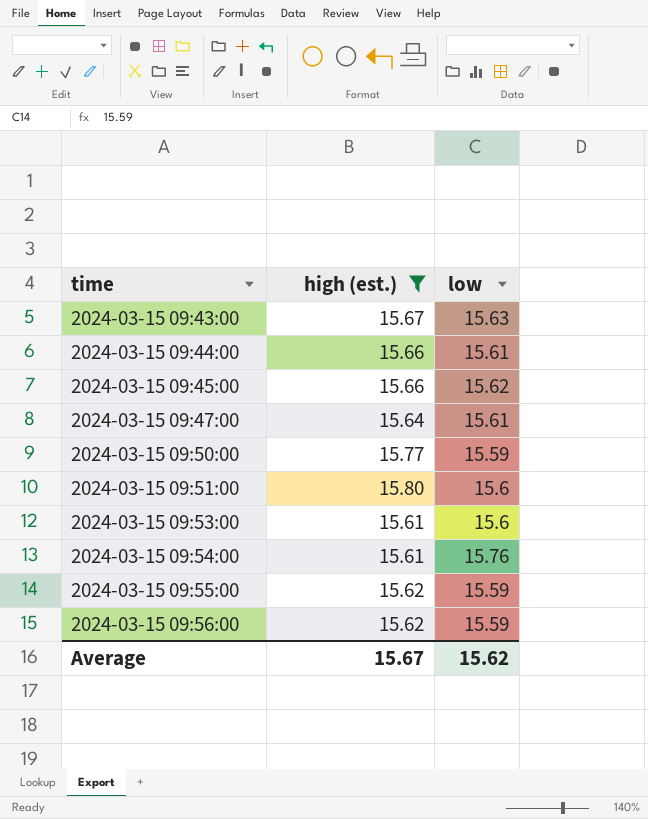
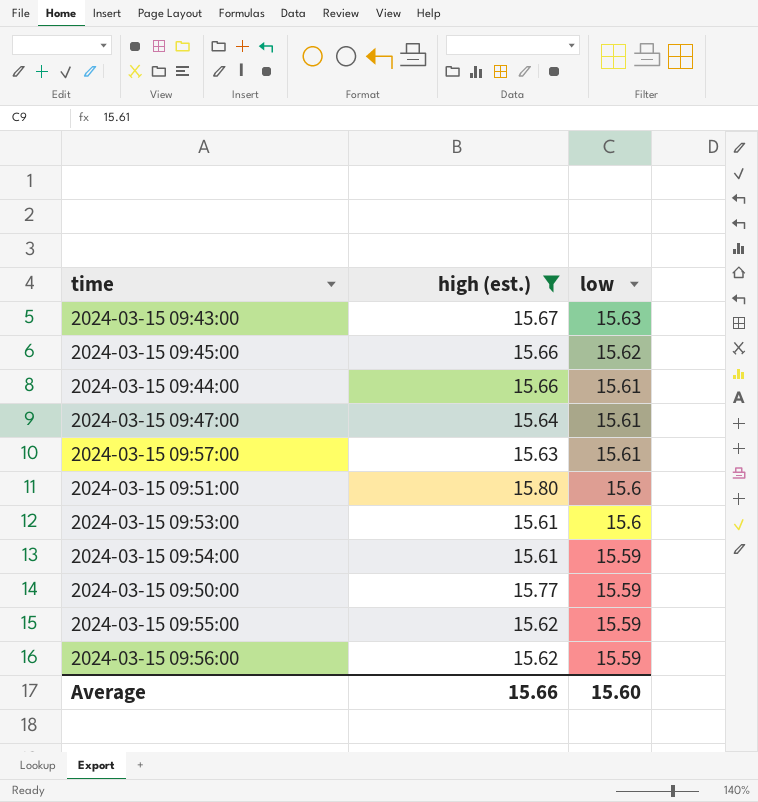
row order: time ascending -> low descending
row 2024-03-15 09:57:00: none -> 15.63 | 15.61
2024-03-15 09:54:00 | low: 15.76 -> 15.59
Average | high (est.): 15.67 -> 15.66
Average | low: 15.62 -> 15.60

